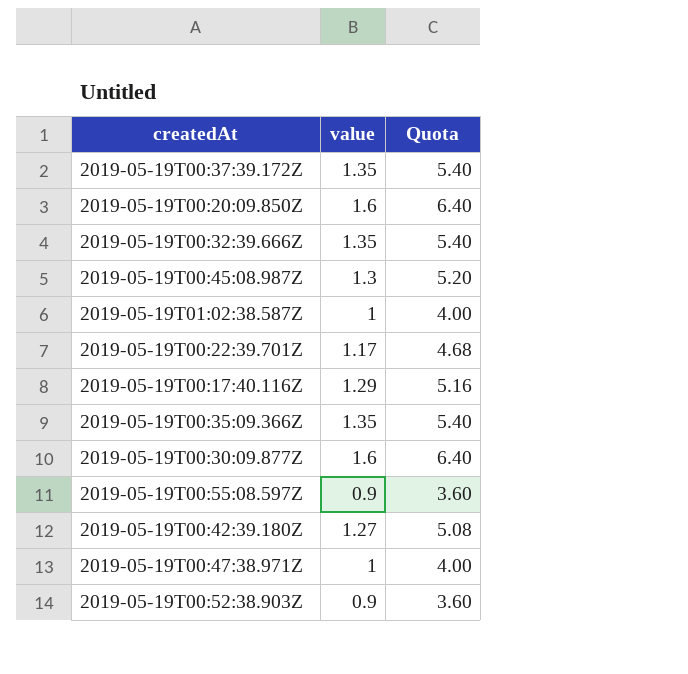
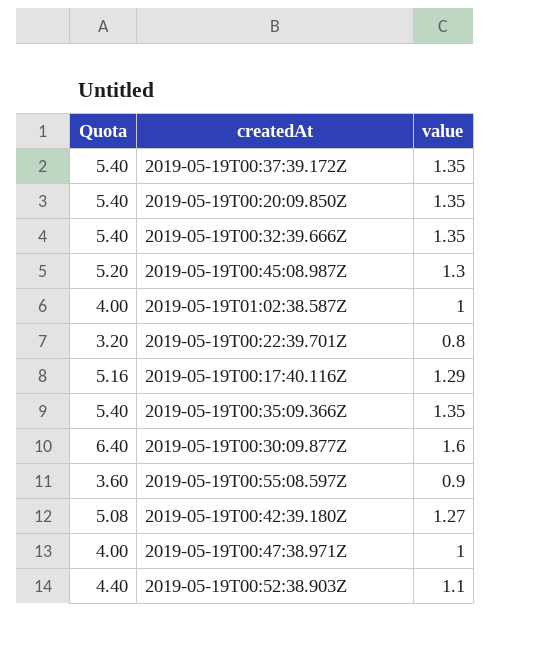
column Quota | position: 3 -> 1
2019-05-19T00:20:09.850Z | Quota: 6.40 -> 5.40
2019-05-19T00:20:09.850Z | value: 1.6 -> 1.35
2019-05-19T00:22:39.701Z | Quota: 4.68 -> 3.20
2019-05-19T00:22:39.701Z | value: 1.17 -> 0.8
2019-05-19T00:52:38.903Z | Quota: 3.60 -> 4.40
2019-05-19T00:52:38.903Z | value: 0.9 -> 1.1

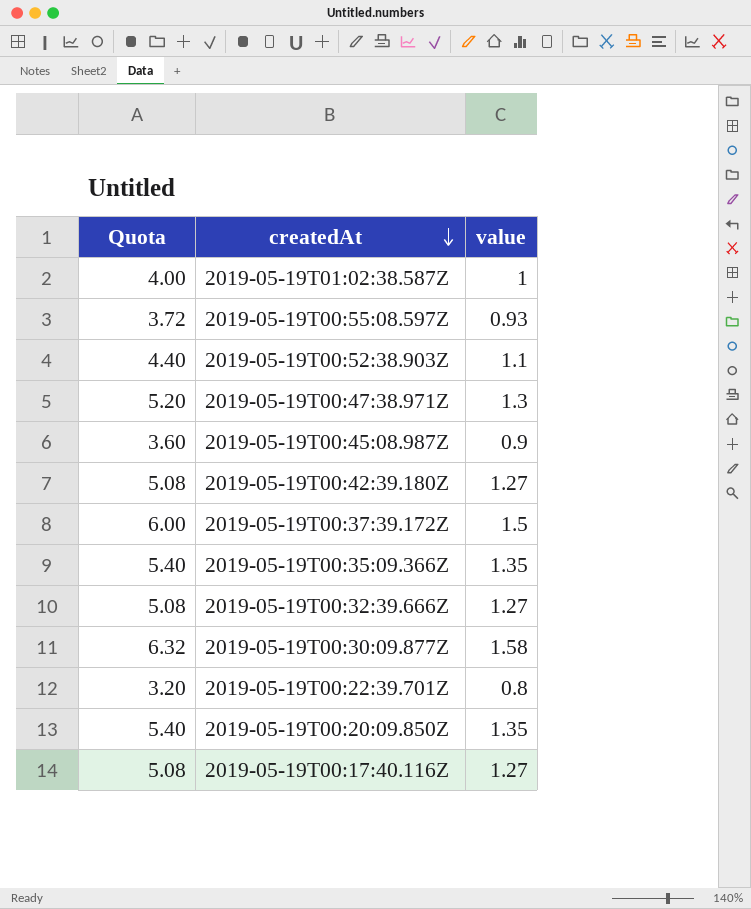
row order: none -> createdAt descending
2019-05-19T00:55:08.597Z | Quota: 3.60 -> 3.72
2019-05-19T00:55:08.597Z | value: 0.9 -> 0.93
2019-05-19T00:47:38.971Z | Quota: 4.00 -> 5.20
2019-05-19T00:47:38.971Z | value: 1 -> 1.3
2019-05-19T00:45:08.987Z | Quota: 5.20 -> 3.60
2019-05-19T00:45:08.987Z | value: 1.3 -> 0.9
2019-05-19T00:37:39.172Z | Quota: 5.40 -> 6.00
2019-05-19T00:37:39.172Z | value: 1.35 -> 1.5
2019-05-19T00:32:39.666Z | Quota: 5.40 -> 5.08
2019-05-19T00:32:39.666Z | value: 1.35 -> 1.27
2019-05-19T00:30:09.877Z | Quota: 6.40 -> 6.32
2019-05-19T00:30:09.877Z | value: 1.6 -> 1.58
2019-05-19T00:17:40.116Z | Quota: 5.16 -> 5.08
2019-05-19T00:17:40.116Z | value: 1.29 -> 1.27

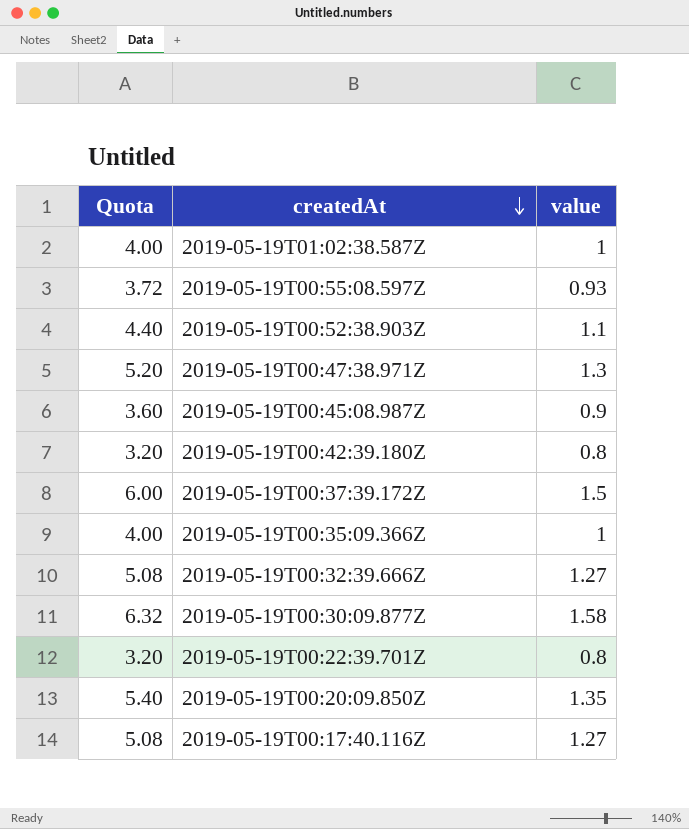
2019-05-19T00:42:39.180Z | Quota: 5.08 -> 3.20
2019-05-19T00:42:39.180Z | value: 1.27 -> 0.8
2019-05-19T00:35:09.366Z | Quota: 5.40 -> 4.00
2019-05-19T00:35:09.366Z | value: 1.35 -> 1

